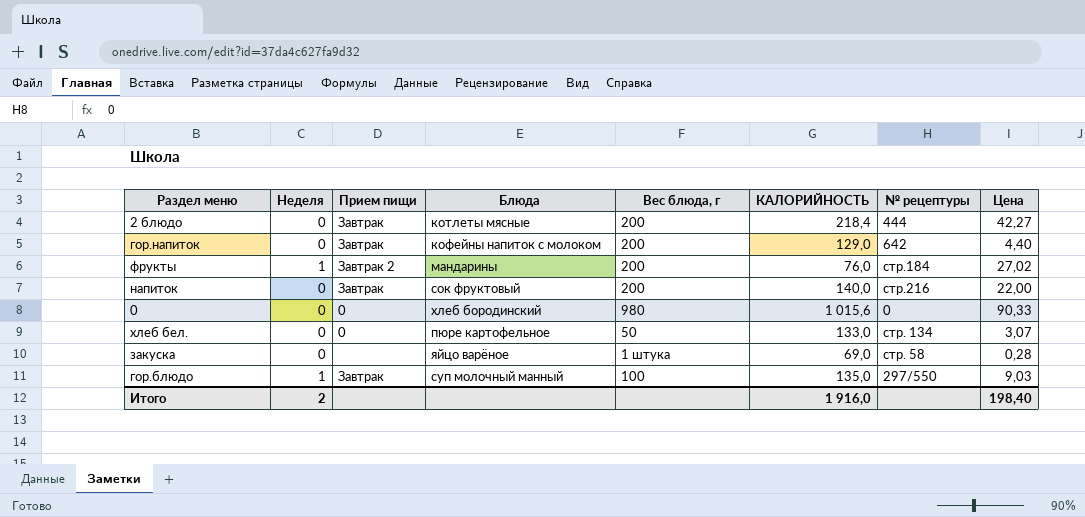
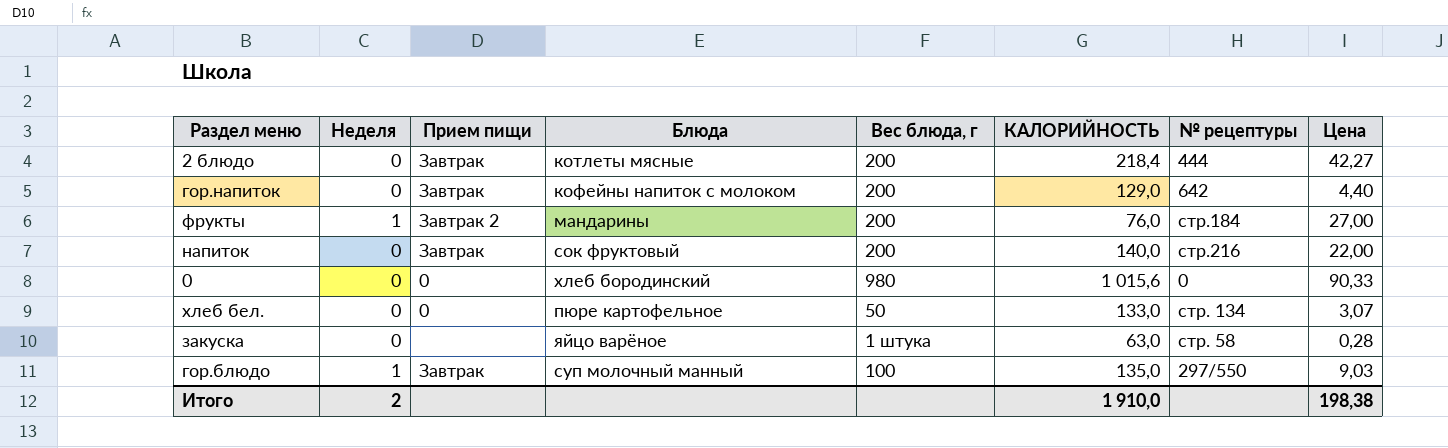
фрукты | Цена: 27,02 -> 27,00
закуска | КАЛОРИЙНОСТЬ: 69,0 -> 63,0
Итого | КАЛОРИЙНОСТЬ: 1 916,0 -> 1 910,0
Итого | Цена: 198,40 -> 198,38

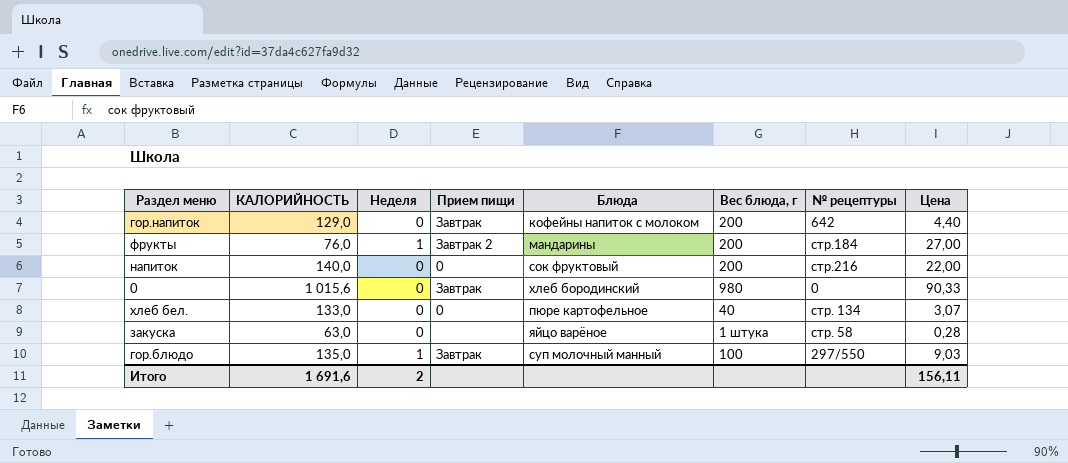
column КАЛОРИЙНОСТЬ | position: 6 -> 2
row 2 блюдо: 0 | Завтрак | котлеты мясные | 200 | 218,4 | 444 | 42,27 -> none
напиток | Прием пищи: Завтрак -> 0
0 | Прием пищи: 0 -> Завтрак
хлеб бел. | Вес блюда, г: 50 -> 40
Итого | КАЛОРИЙНОСТЬ: 1 910,0 -> 1 691,6
Итого | Цена: 198,38 -> 156,11

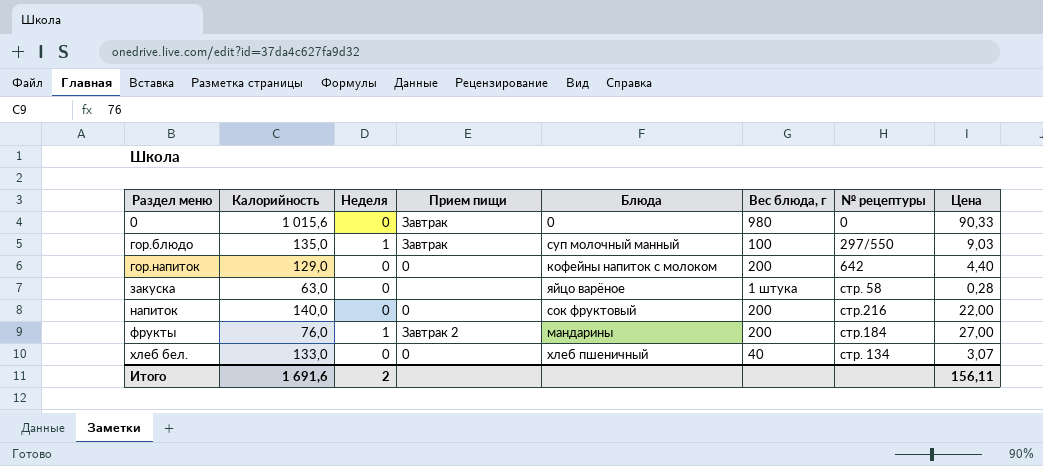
row order: none -> Раздел меню ascending
column name: КАЛОРИЙНОСТЬ -> Калорийность
0 | Блюда: хлеб бородинский -> 0
гор.напиток | Прием пищи: Завтрак -> 0
хлеб бел. | Блюда: пюре картофельное -> хлеб пшеничный

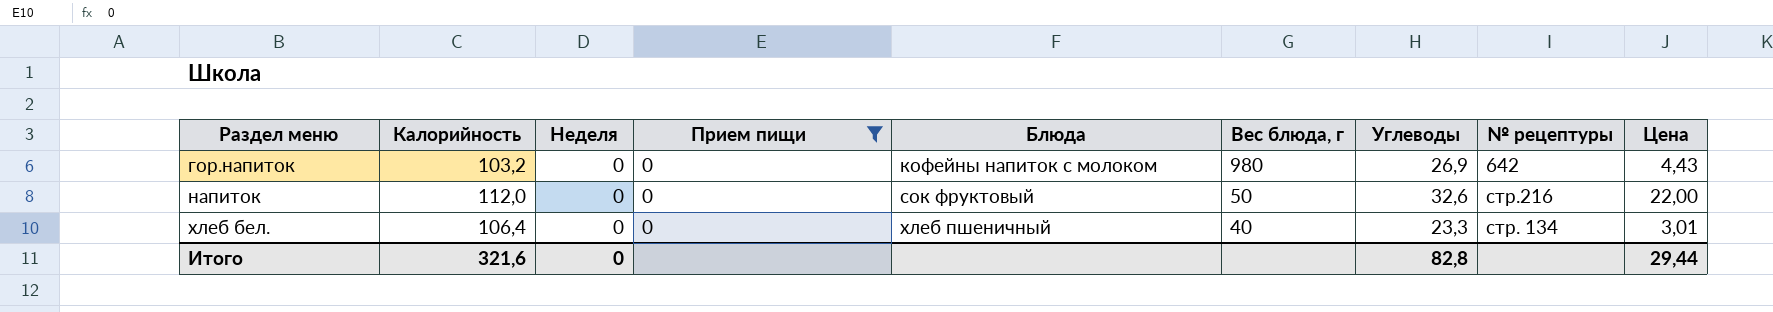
filter: none -> Прием пищи = 0
column Углеводы | position: none -> 7
гор.напиток | Калорийность: 129,0 -> 103,2
гор.напиток | Вес блюда, г: 200 -> 980
гор.напиток | Цена: 4,40 -> 4,43
напиток | Калорийность: 140,0 -> 112,0
напиток | Вес блюда, г: 200 -> 50
хлеб бел. | Калорийность: 133,0 -> 106,4
хлеб бел. | Цена: 3,07 -> 3,01
Итого | Калорийность: 1 691,6 -> 321,6
Итого | Неделя: 2 -> 0
Итого | Цена: 156,11 -> 29,44

